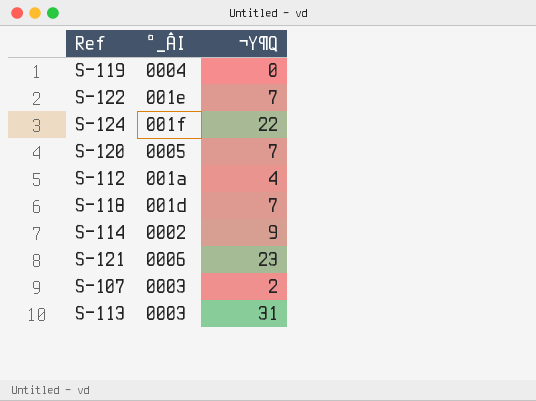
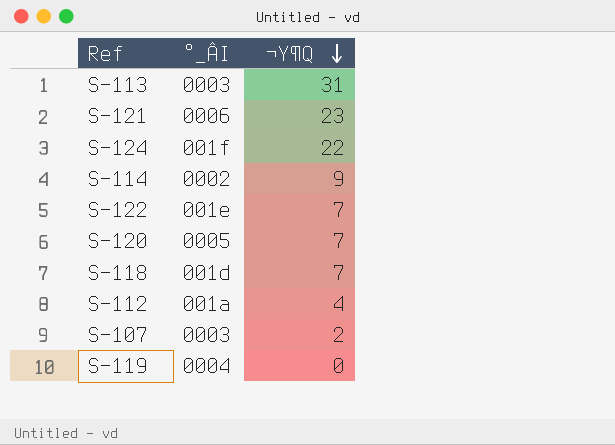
row order: none -> ¬Y¶Q descending

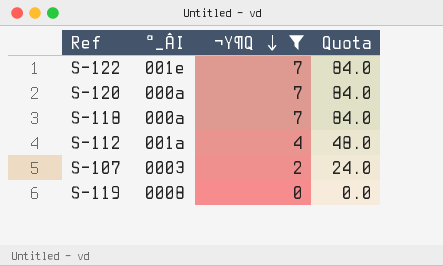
filter: none -> ¬Y¶Q <= 7
column Quota | formula: none -> [¬Y¶Q] * 12
S-120 | °_ÂI: 0005 -> 000a
S-118 | °_ÂI: 001d -> 000a
S-119 | °_ÂI: 0004 -> 0008

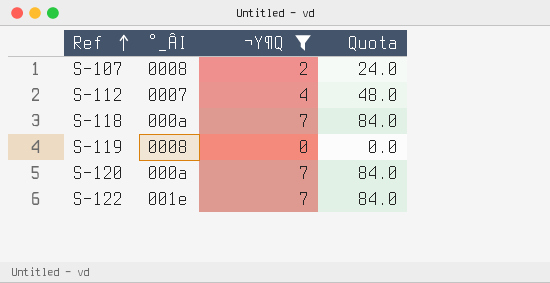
row order: ¬Y¶Q descending -> Ref ascending
S-107 | °_ÂI: 0003 -> 0008
S-112 | °_ÂI: 001a -> 0007

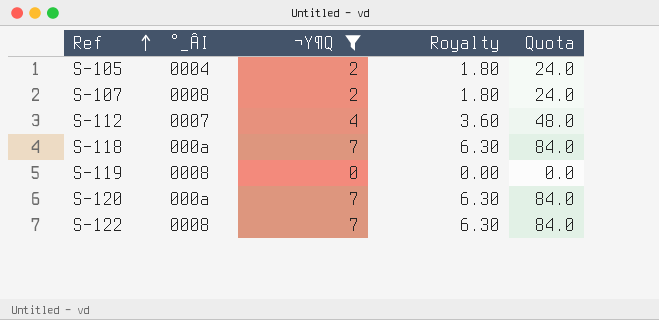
column Royalty | formula: none -> [¬Y¶Q] * 0.9
row S-105: none -> 0004 | 2 | 1.80 | 24.0
S-122 | °_ÂI: 001e -> 0008

